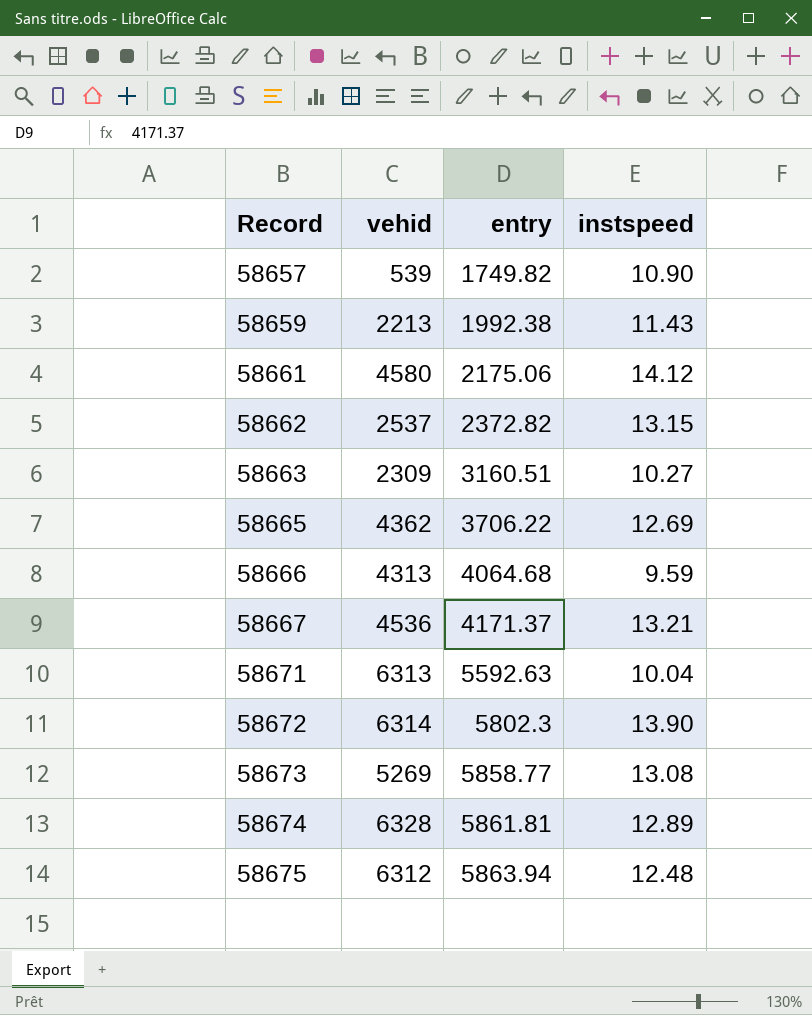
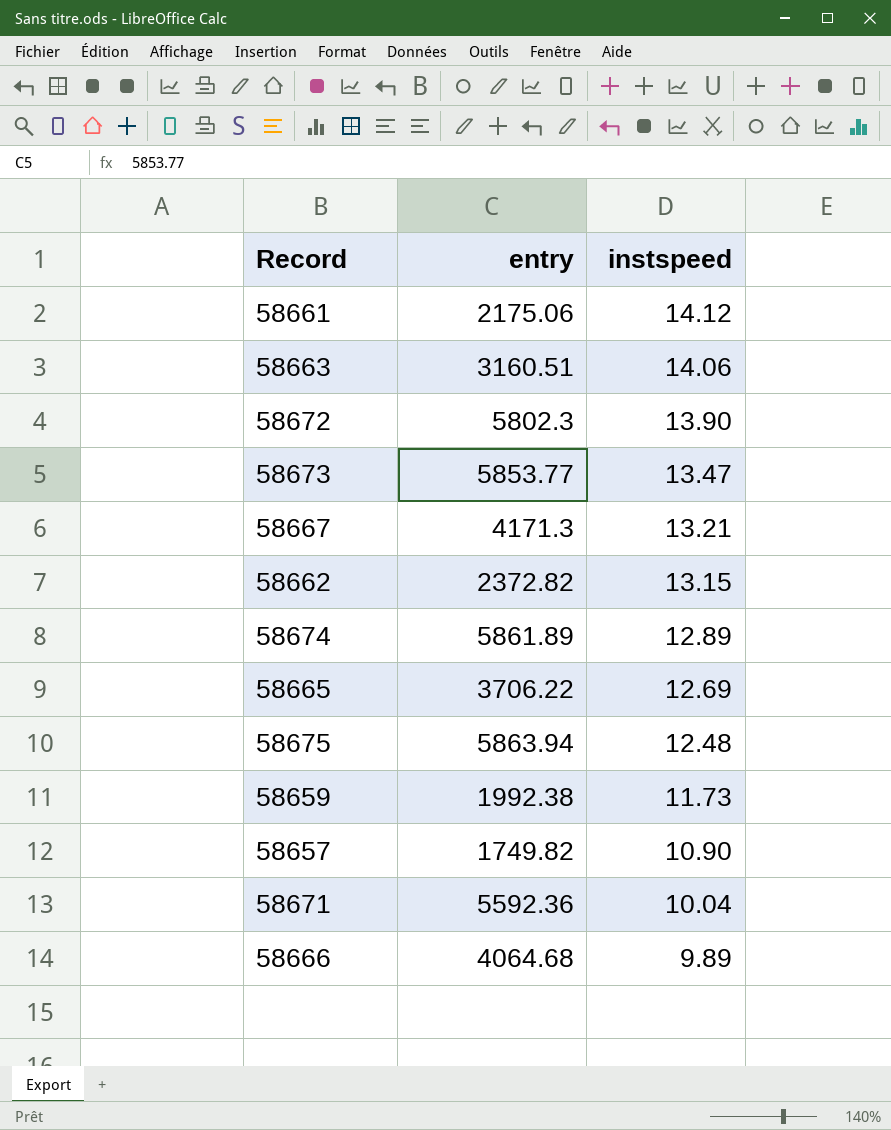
row order: Record ascending -> instspeed descending
column vehid | position: 2 -> none
58663 | instspeed: 10.27 -> 14.06
58673 | entry: 5858.77 -> 5853.77
58673 | instspeed: 13.08 -> 13.47
58667 | entry: 4171.37 -> 4171.3
58674 | entry: 5861.81 -> 5861.89
58659 | instspeed: 11.43 -> 11.73
58671 | entry: 5592.63 -> 5592.36
58666 | instspeed: 9.59 -> 9.89

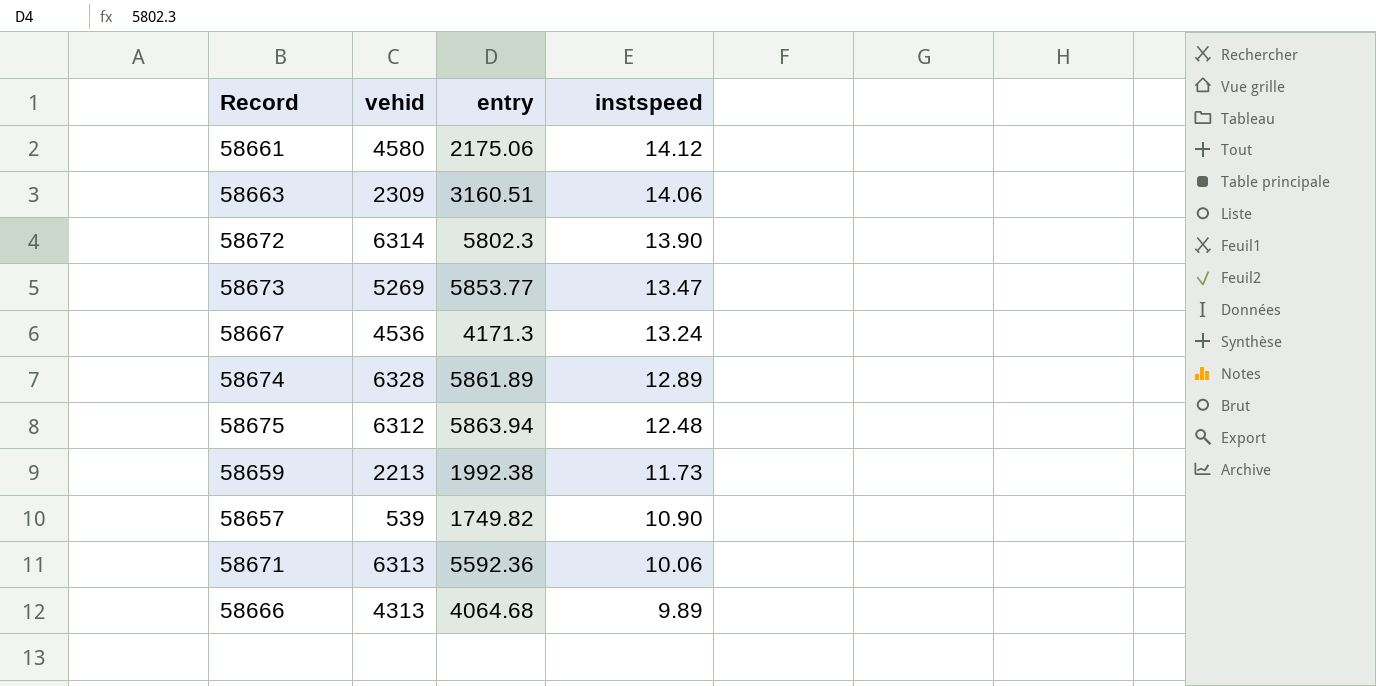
column vehid | position: none -> 2
row 58662: 2372.82 | 13.15 -> none
row 58665: 3706.22 | 12.69 -> none
58667 | instspeed: 13.21 -> 13.24
58671 | instspeed: 10.04 -> 10.06

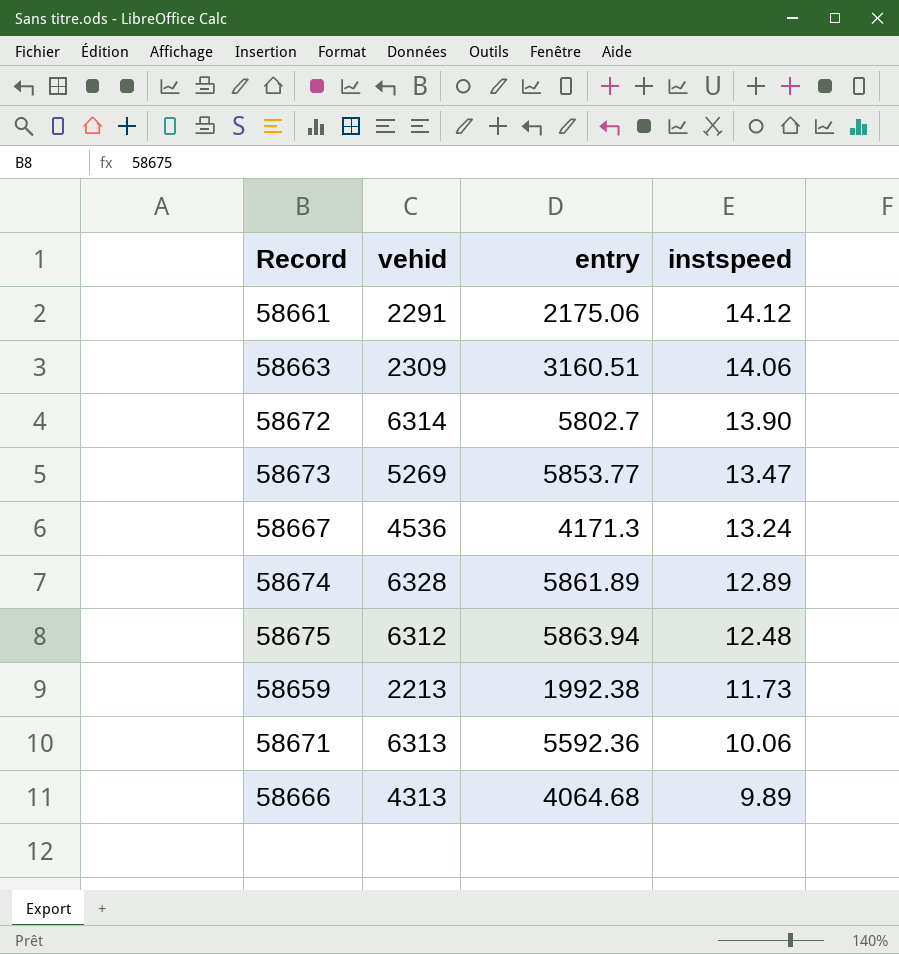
row 58657: 539 | 1749.82 | 10.90 -> none
58661 | vehid: 4580 -> 2291
58672 | entry: 5802.3 -> 5802.7

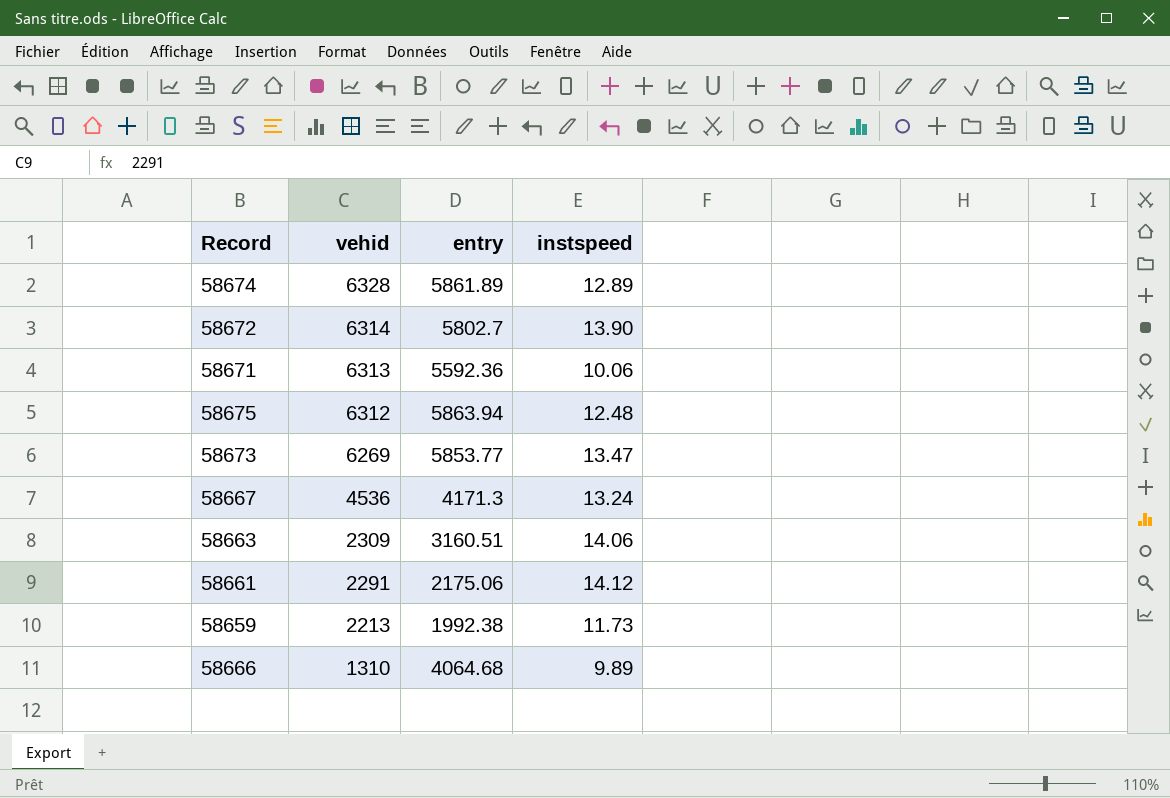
row order: instspeed descending -> vehid descending
58673 | vehid: 5269 -> 6269
58666 | vehid: 4313 -> 1310

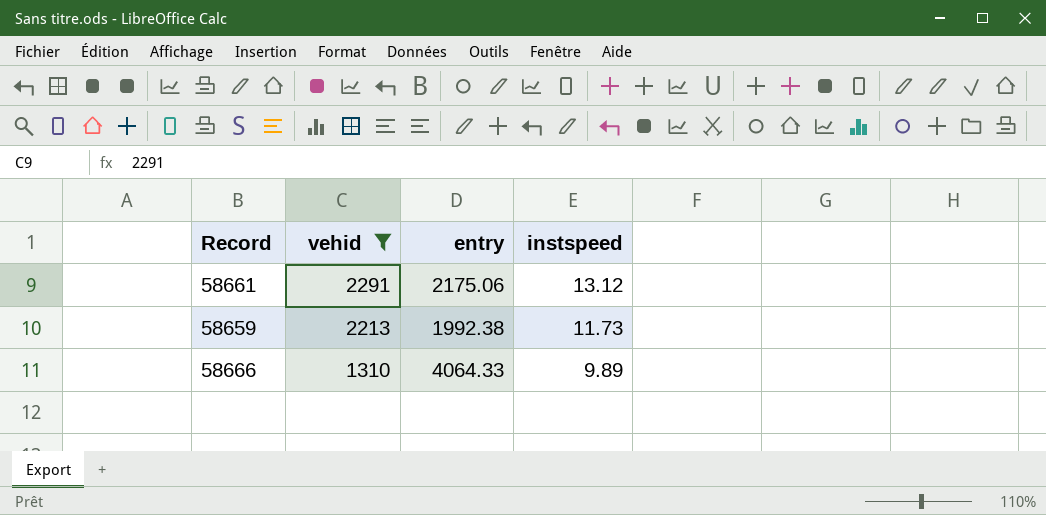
filter: none -> vehid <= 2291
58661 | instspeed: 14.12 -> 13.12
58666 | entry: 4064.68 -> 4064.33

